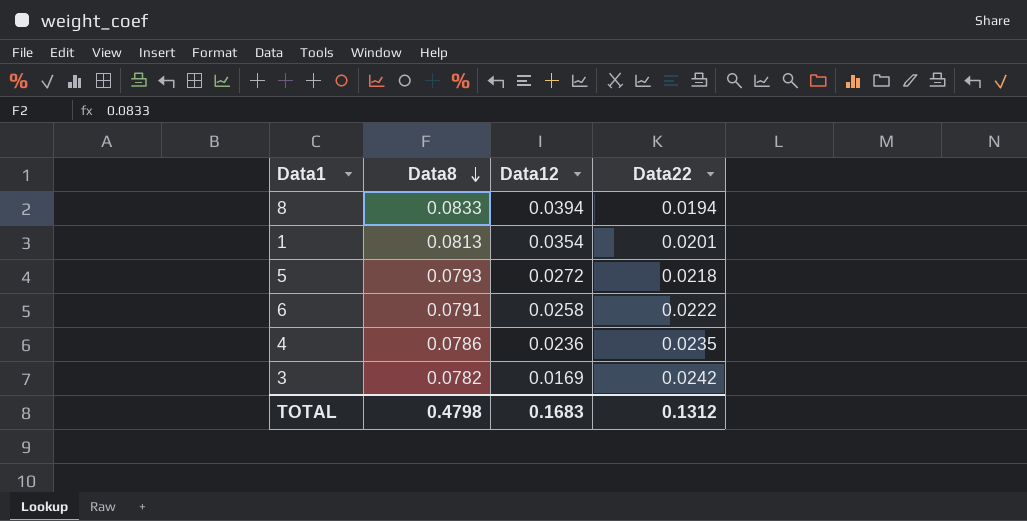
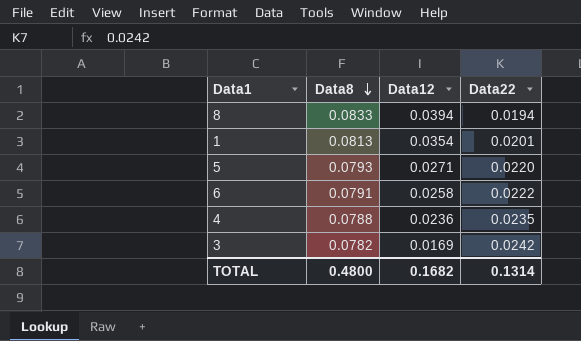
5 | Data12: 0.0272 -> 0.0271
5 | Data22: 0.0218 -> 0.0220
4 | Data8: 0.0786 -> 0.0788
TOTAL | Data8: 0.4798 -> 0.4800
TOTAL | Data12: 0.1683 -> 0.1682
TOTAL | Data22: 0.1312 -> 0.1314

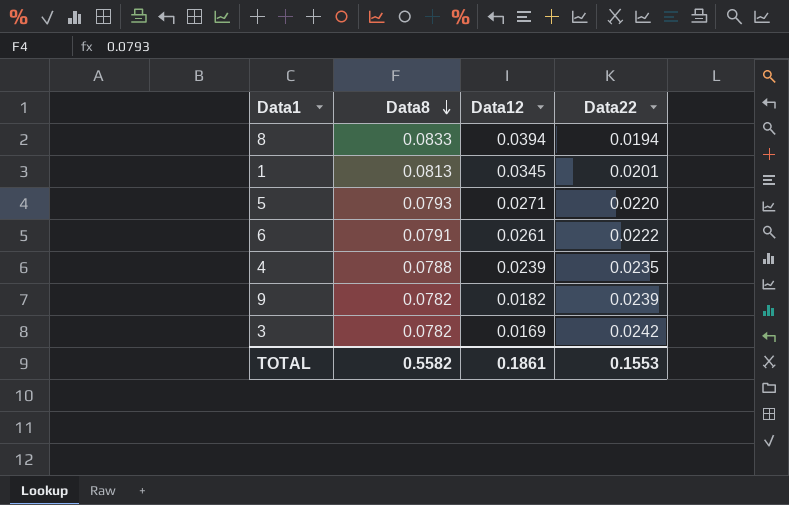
1 | Data12: 0.0354 -> 0.0345
6 | Data12: 0.0258 -> 0.0261
4 | Data12: 0.0236 -> 0.0239
row 9: none -> 0.0782 | 0.0182 | 0.0239
TOTAL | Data8: 0.4800 -> 0.5582
TOTAL | Data12: 0.1682 -> 0.1861
TOTAL | Data22: 0.1314 -> 0.1553

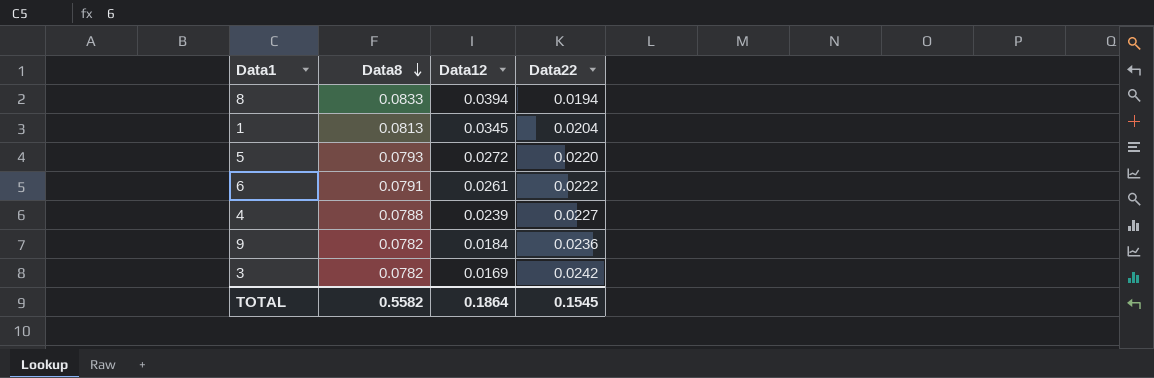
1 | Data22: 0.0201 -> 0.0204
5 | Data12: 0.0271 -> 0.0272
4 | Data22: 0.0235 -> 0.0227
9 | Data12: 0.0182 -> 0.0184
9 | Data22: 0.0239 -> 0.0236
TOTAL | Data12: 0.1861 -> 0.1864
TOTAL | Data22: 0.1553 -> 0.1545

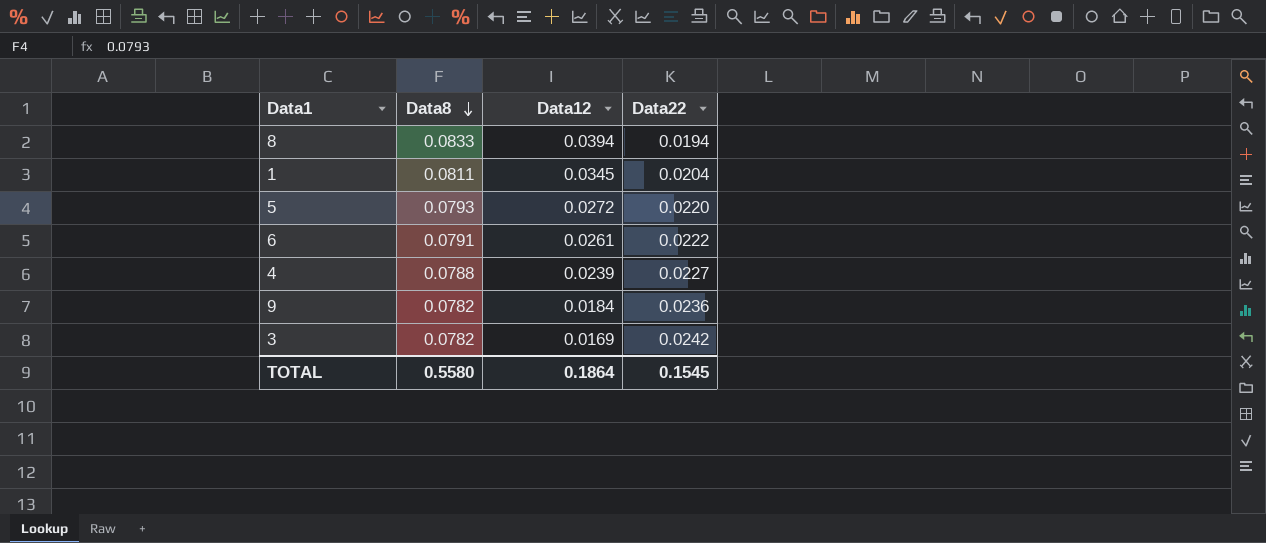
1 | Data8: 0.0813 -> 0.0811
TOTAL | Data8: 0.5582 -> 0.5580

